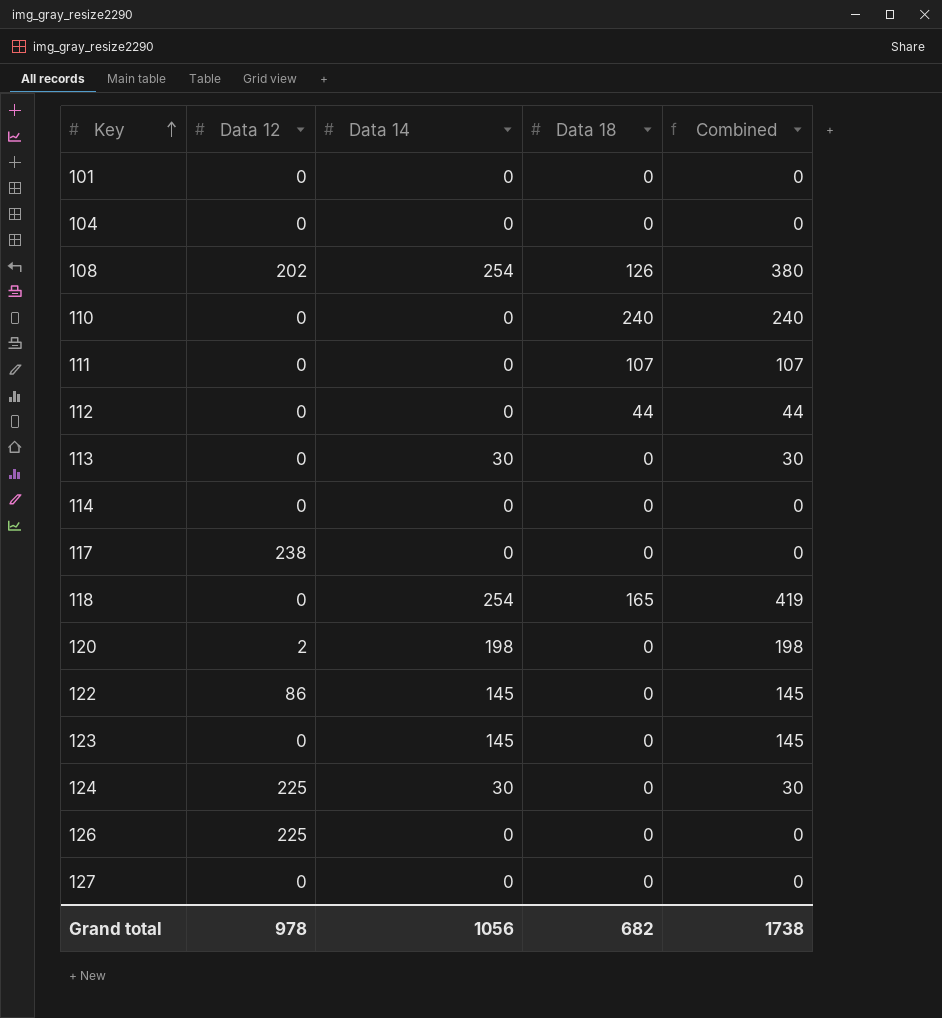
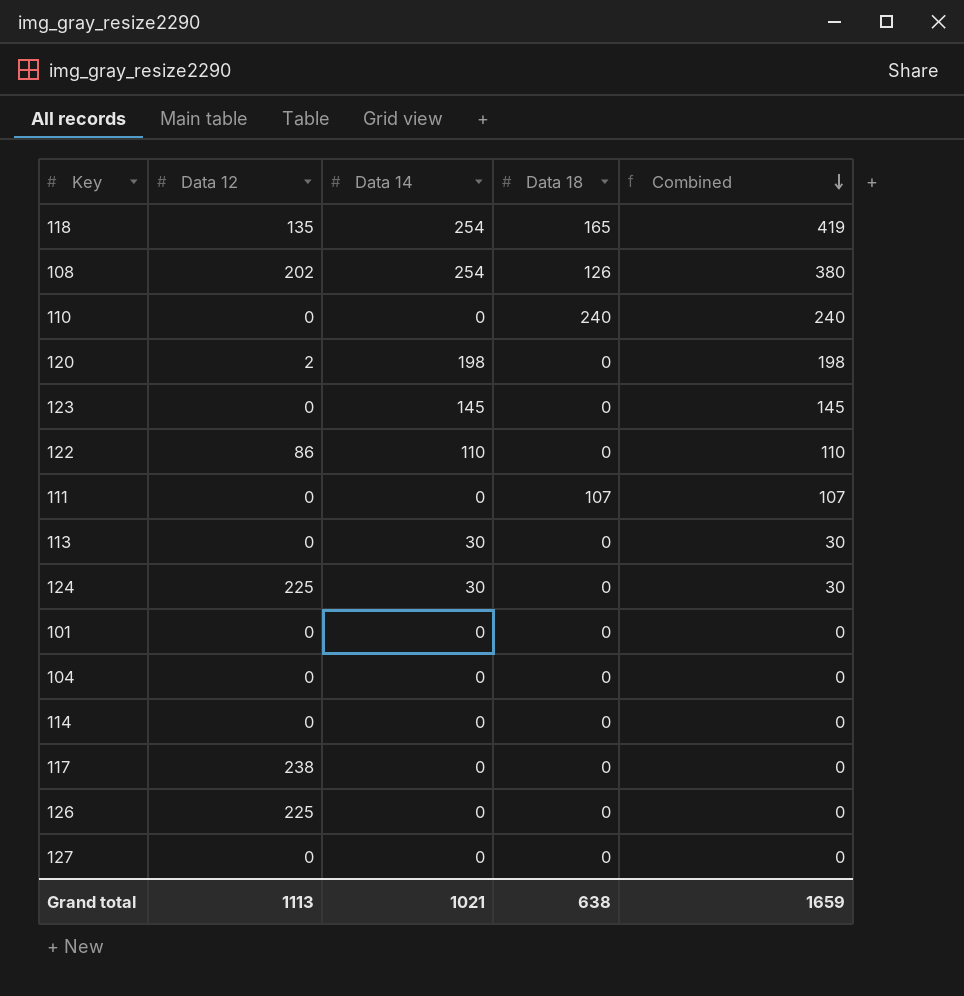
row order: Key ascending -> Combined descending
row 112: 0 | 0 | 44 | 44 -> none
118 | Data 12: 0 -> 135
122 | Data 14: 145 -> 110
122 | Combined: 145 -> 110
Grand total | Data 12: 978 -> 1113
Grand total | Data 14: 1056 -> 1021
Grand total | Data 18: 682 -> 638
Grand total | Combined: 1738 -> 1659

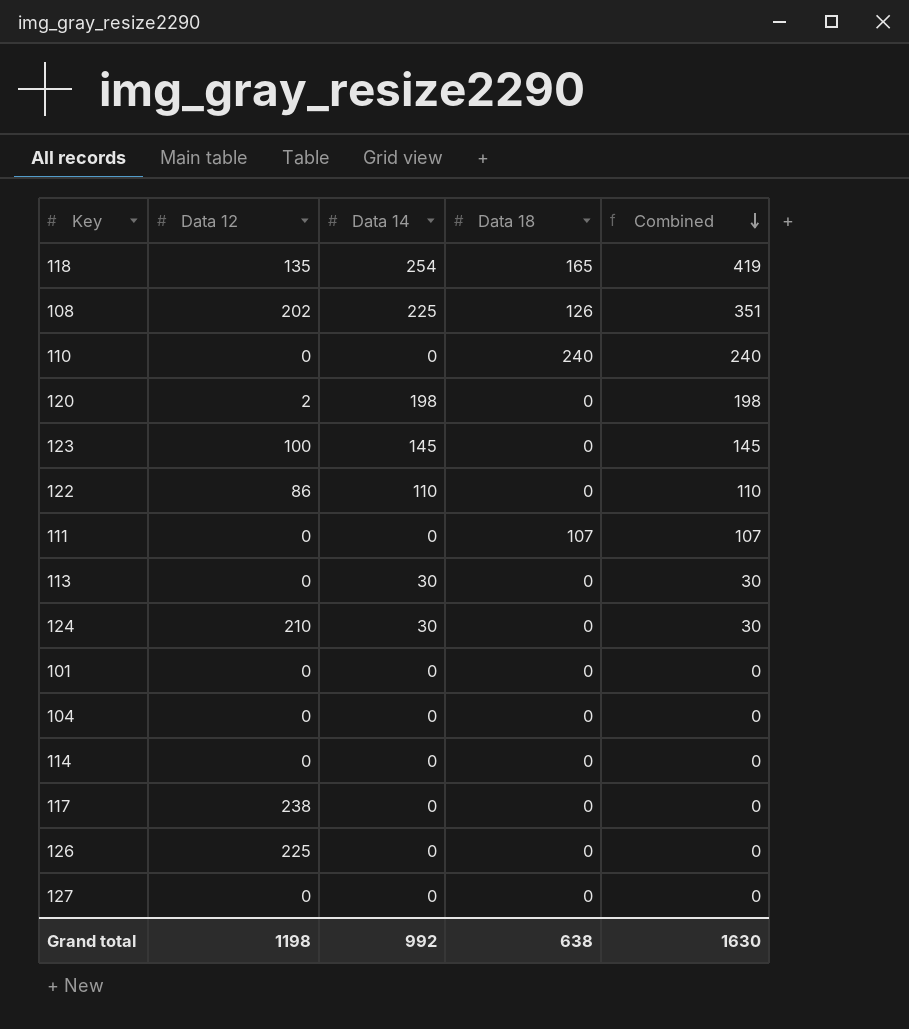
108 | Data 14: 254 -> 225
108 | Combined: 380 -> 351
123 | Data 12: 0 -> 100
124 | Data 12: 225 -> 210
Grand total | Data 12: 1113 -> 1198
Grand total | Data 14: 1021 -> 992
Grand total | Combined: 1659 -> 1630

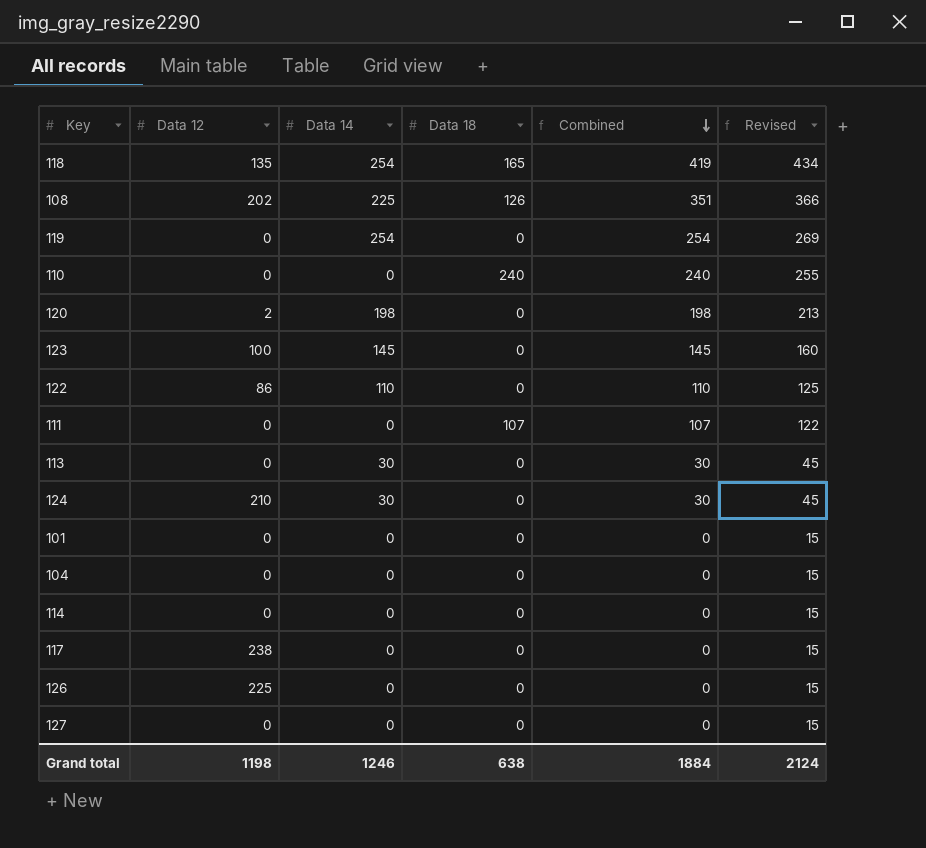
column Revised | formula: none -> [Combined] + 15
row 119: none -> 0 | 254 | 0 | 254 | 269
Grand total | Data 14: 992 -> 1246
Grand total | Combined: 1630 -> 1884

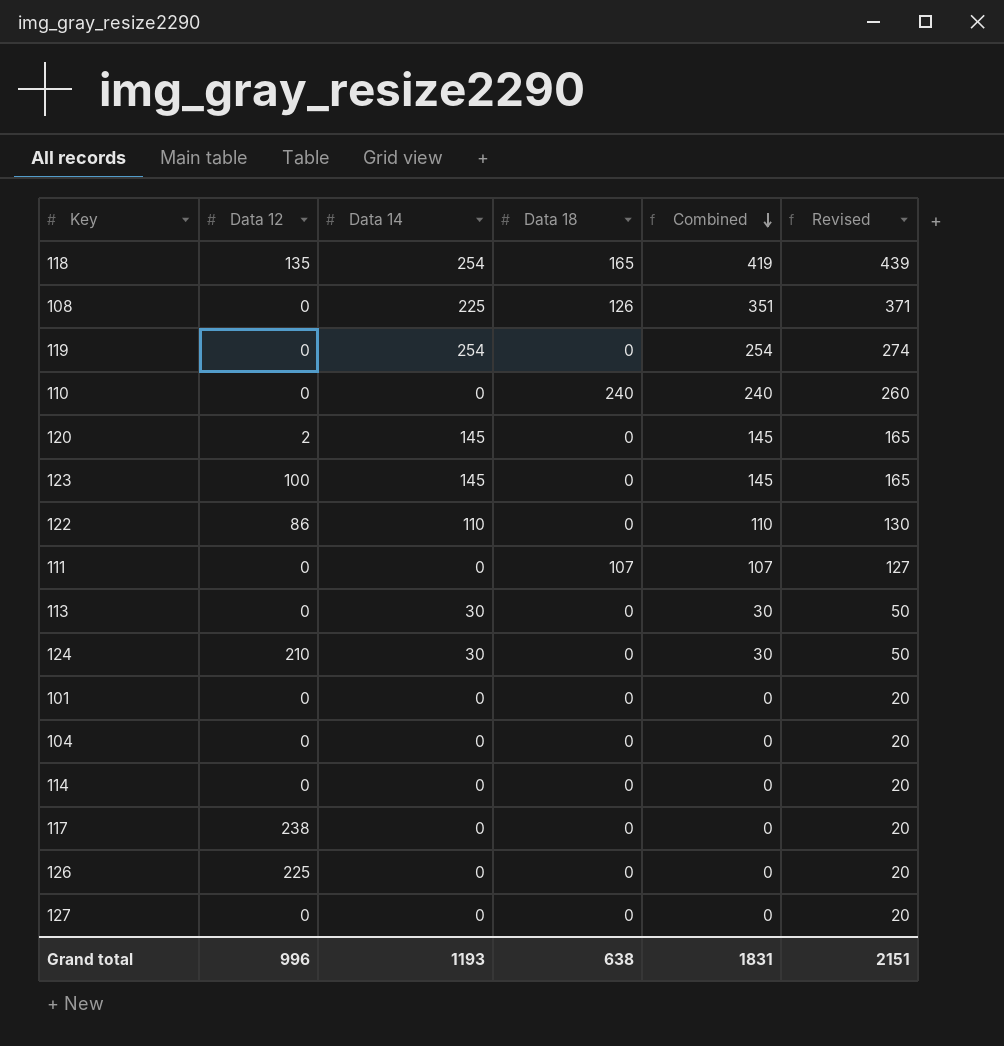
column Revised | formula: [Combined] + 15 -> [Combined] + 20
108 | Data 12: 202 -> 0
120 | Data 14: 198 -> 145
120 | Combined: 198 -> 145
Grand total | Data 12: 1198 -> 996
Grand total | Data 14: 1246 -> 1193
Grand total | Combined: 1884 -> 1831
Grand total | Revised: 2124 -> 2151

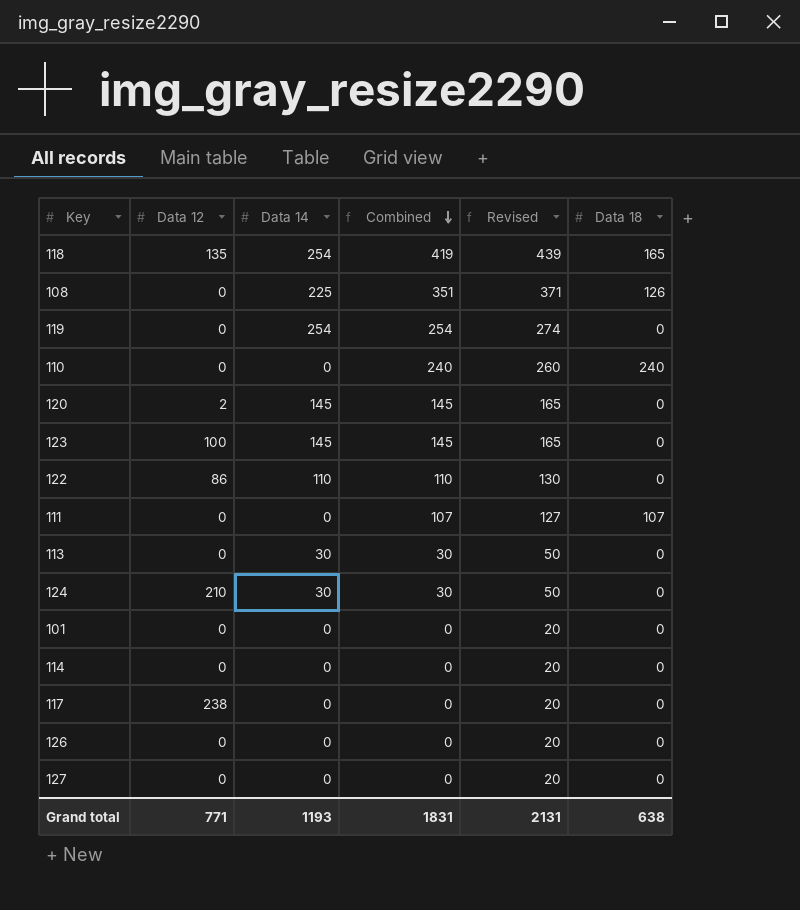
column Data 18 | position: 4 -> 6
row 104: 0 | 0 | 0 | 0 | 20 -> none
126 | Data 12: 225 -> 0
Grand total | Data 12: 996 -> 771
Grand total | Revised: 2151 -> 2131

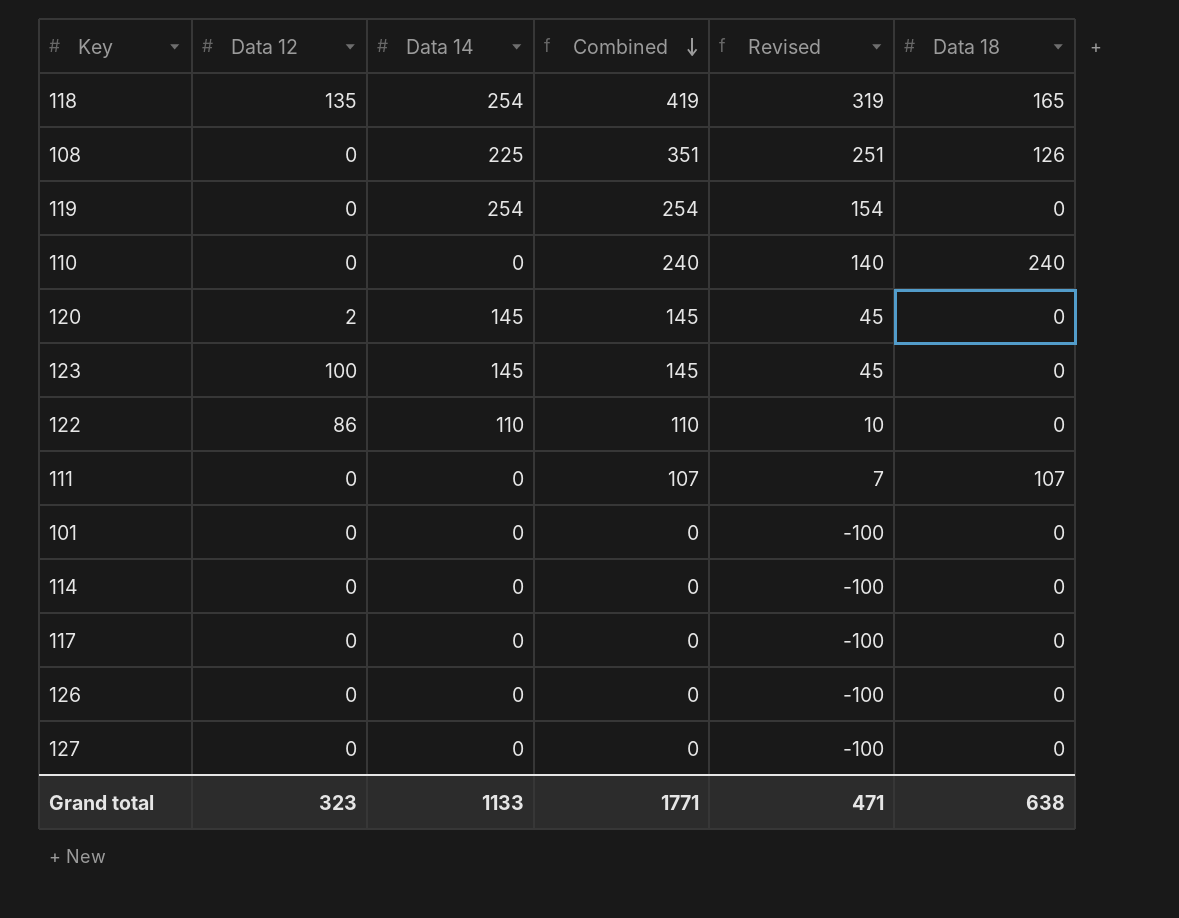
column Revised | formula: [Combined] + 20 -> [Combined] - 100
row 113: 0 | 30 | 30 | 50 | 0 -> none
row 124: 210 | 30 | 30 | 50 | 0 -> none
117 | Data 12: 238 -> 0
Grand total | Data 12: 771 -> 323
Grand total | Data 14: 1193 -> 1133
Grand total | Combined: 1831 -> 1771
Grand total | Revised: 2131 -> 471

